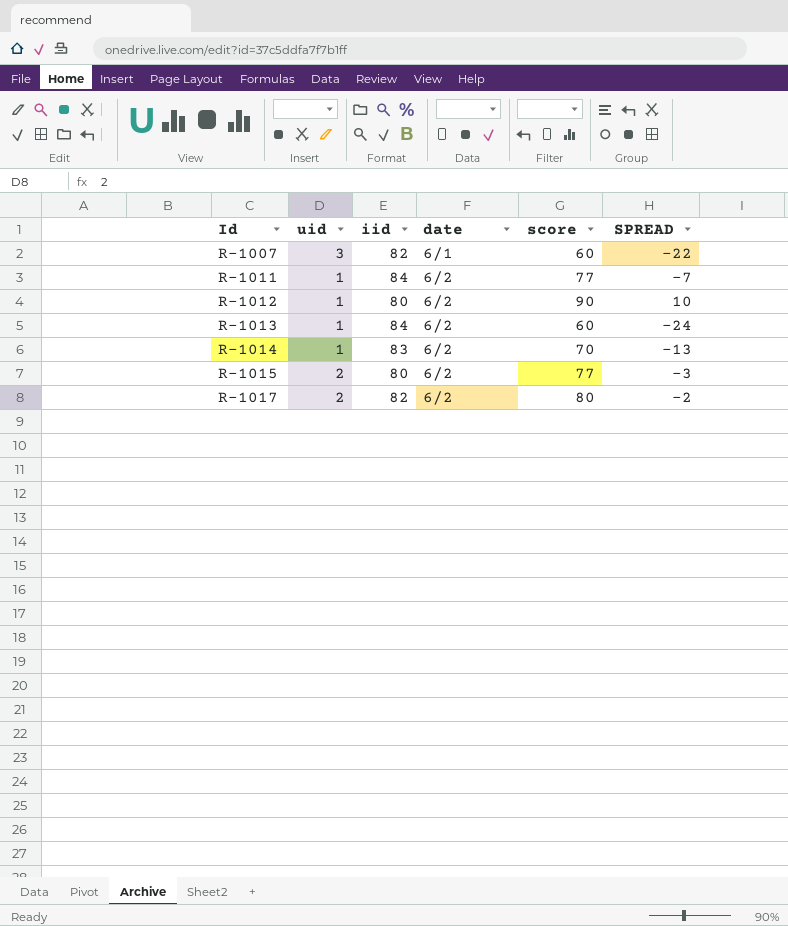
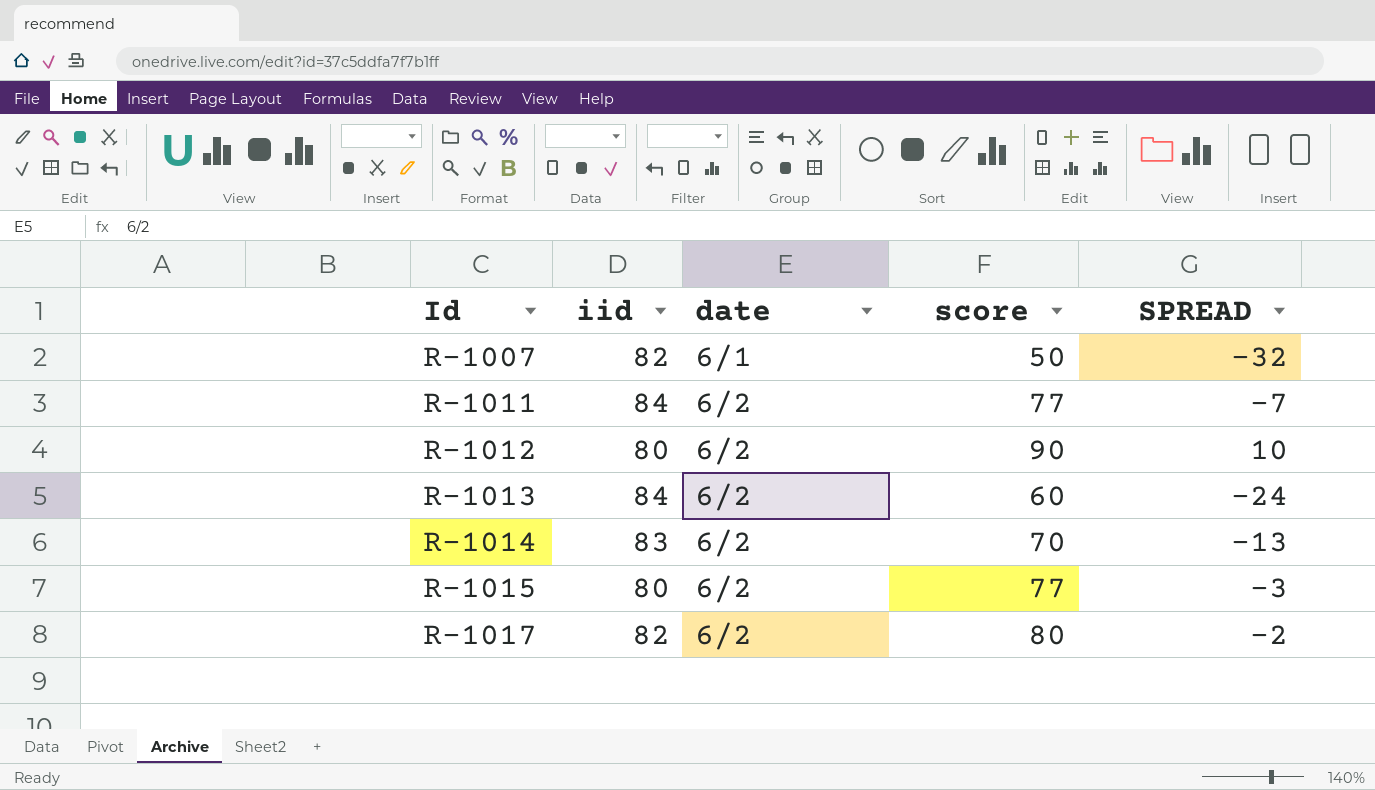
column uid | position: 2 -> none
R-1007 | score: 60 -> 50
R-1007 | SPREAD: -22 -> -32

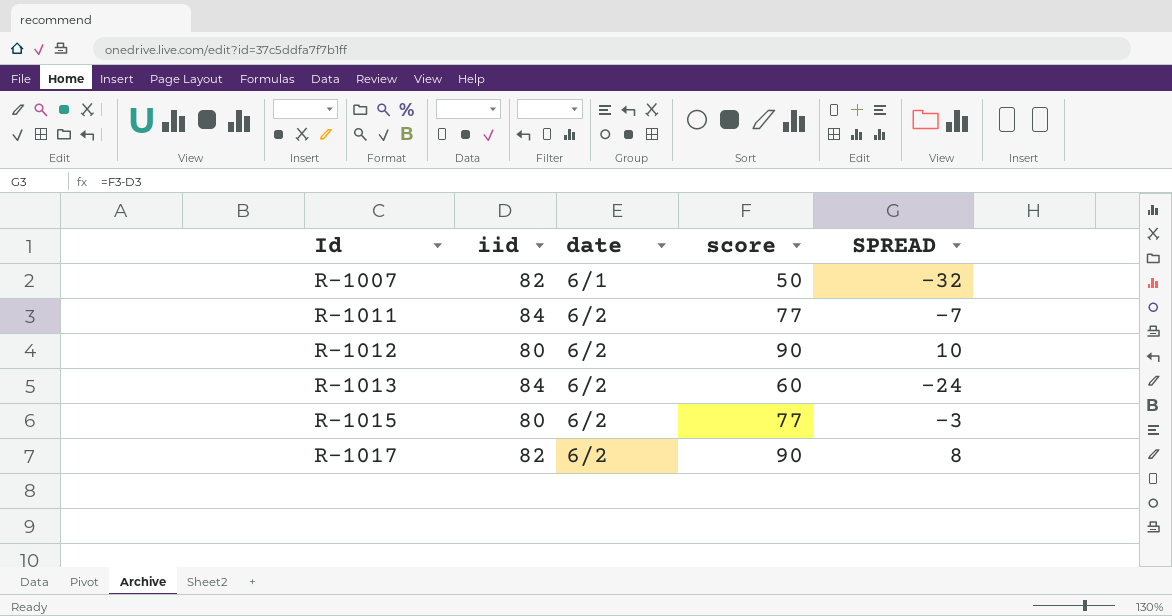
row R-1014: 83 | 6/2 | 70 | -13 -> none
R-1017 | score: 80 -> 90
R-1017 | SPREAD: -2 -> 8

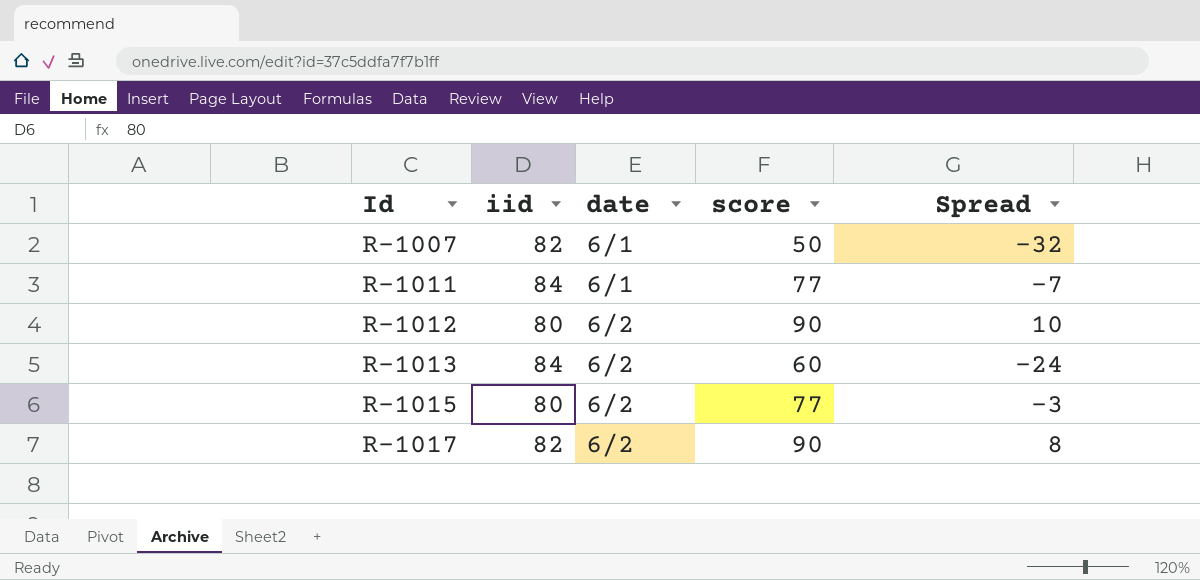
column name: SPREAD -> Spread
R-1011 | date: 6/2 -> 6/1

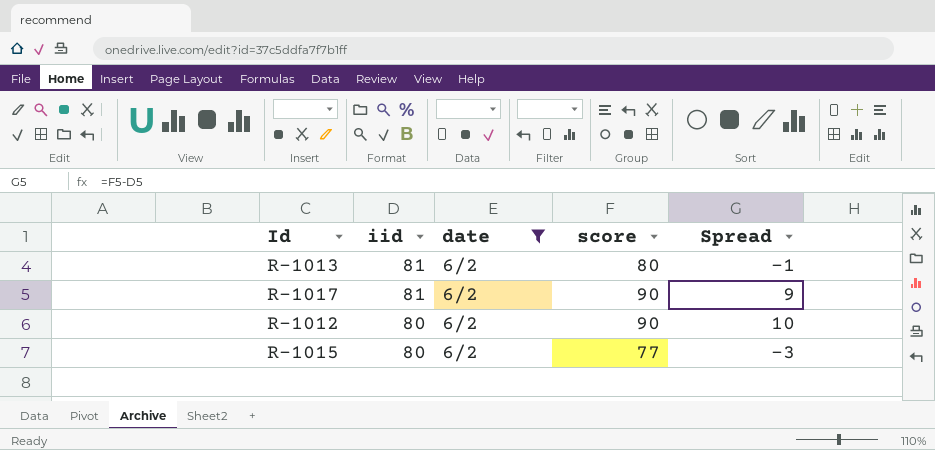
filter: none -> date = 6/2
row order: Id ascending -> iid descending
R-1013 | iid: 84 -> 81
R-1013 | score: 60 -> 80
R-1013 | Spread: -24 -> -1
R-1017 | iid: 82 -> 81
R-1017 | Spread: 8 -> 9

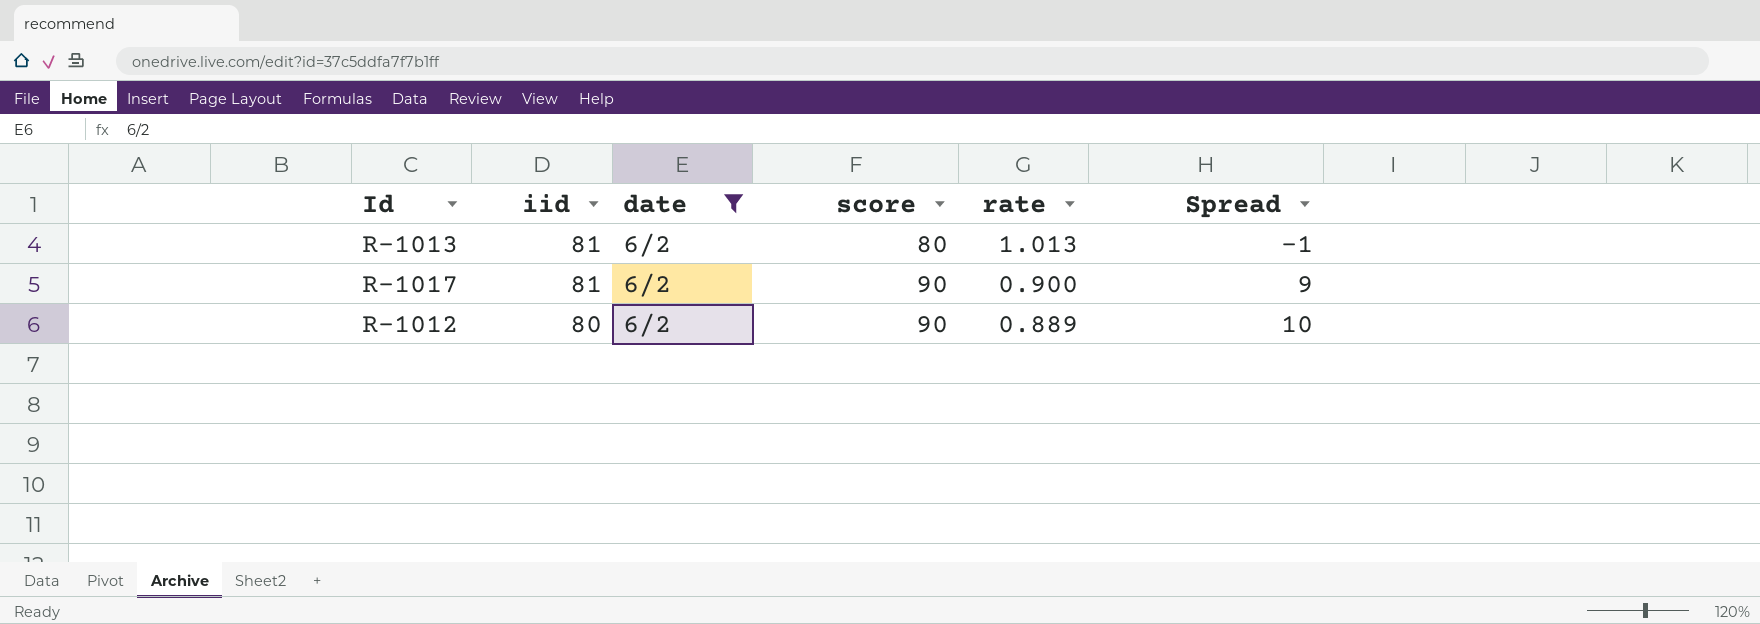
column rate | formula: none -> [iid] / [score]
row R-1015: 80 | 6/2 | 77 | -3 -> none

